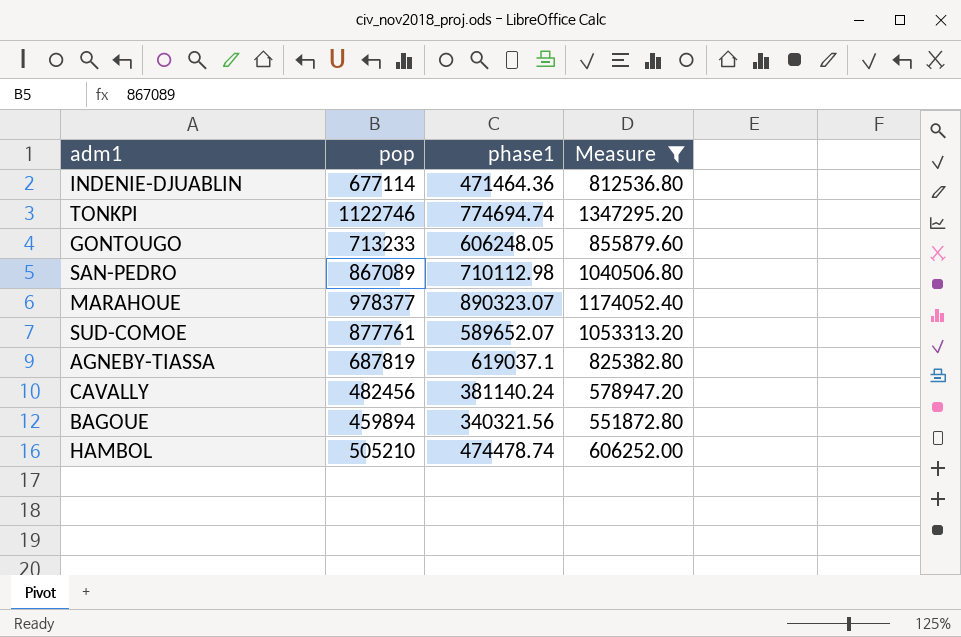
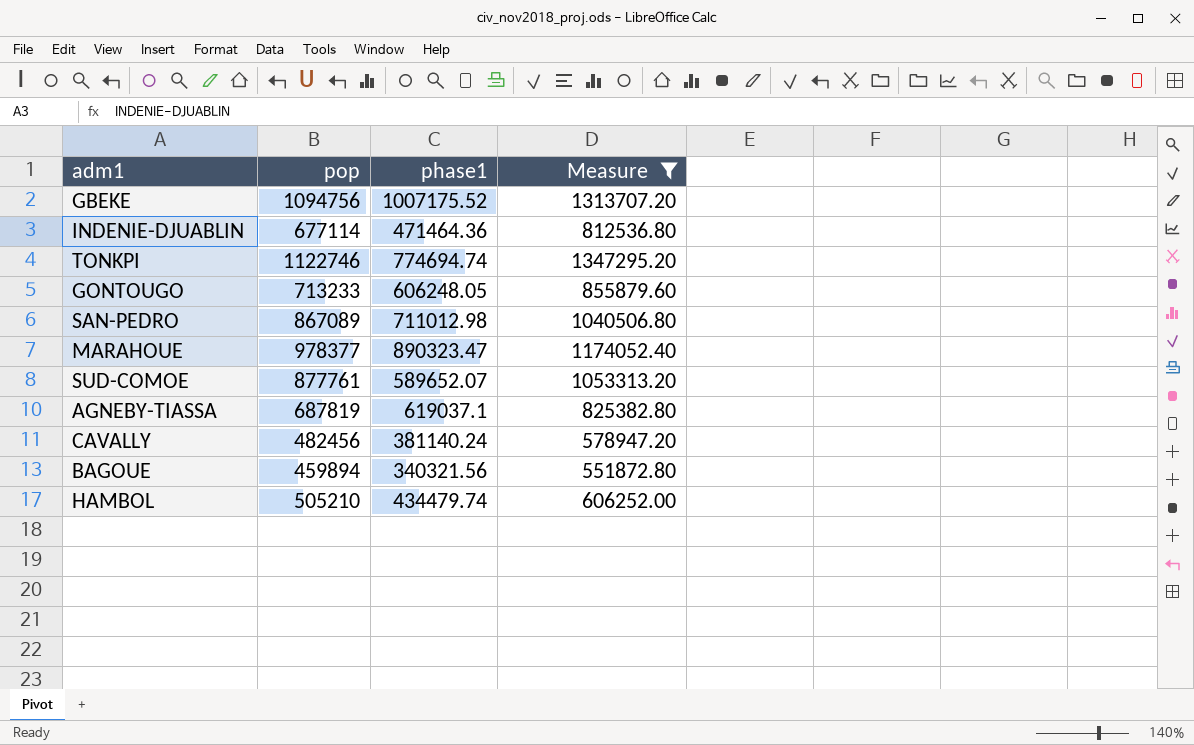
row GBEKE: none -> 1094756 | 1007175.52 | 1313707.20
SAN-PEDRO | phase1: 710112.98 -> 711012.98
MARAHOUE | phase1: 890323.07 -> 890323.47
HAMBOL | phase1: 474478.74 -> 434479.74

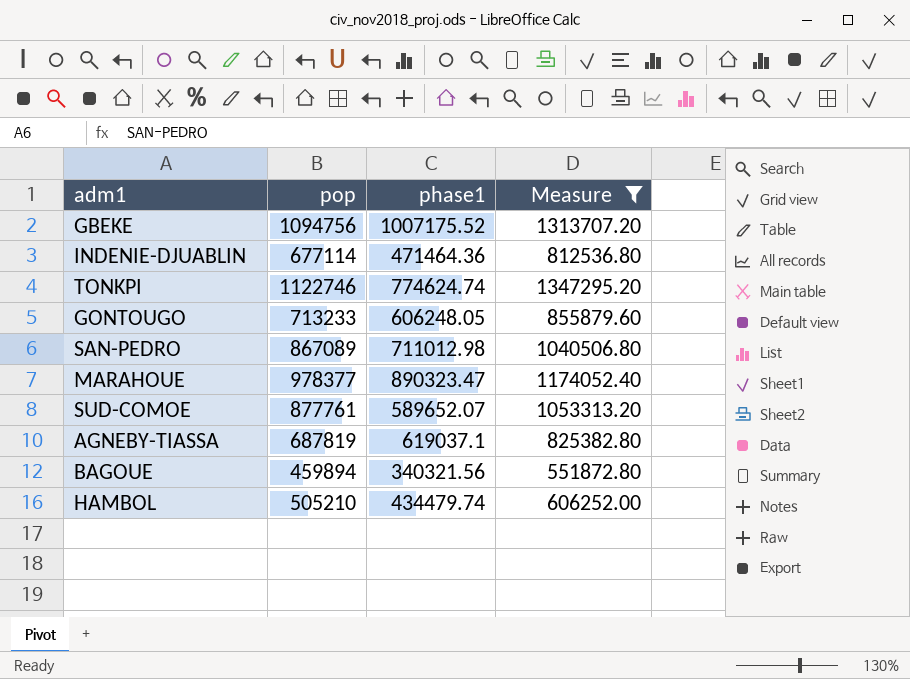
row CAVALLY: 482456 | 381140.24 | 578947.20 -> none
TONKPI | phase1: 774694.74 -> 774624.74

